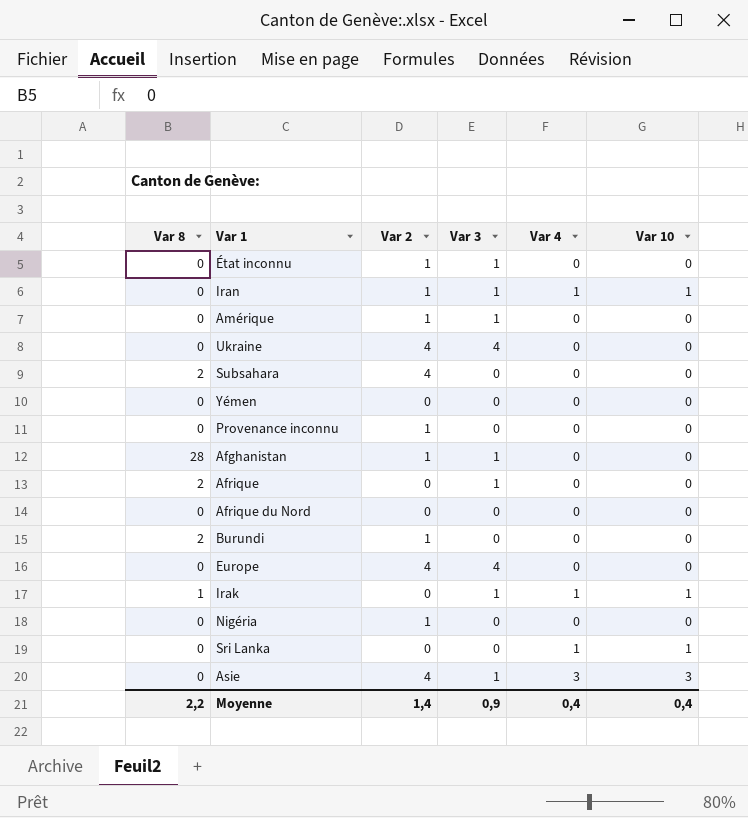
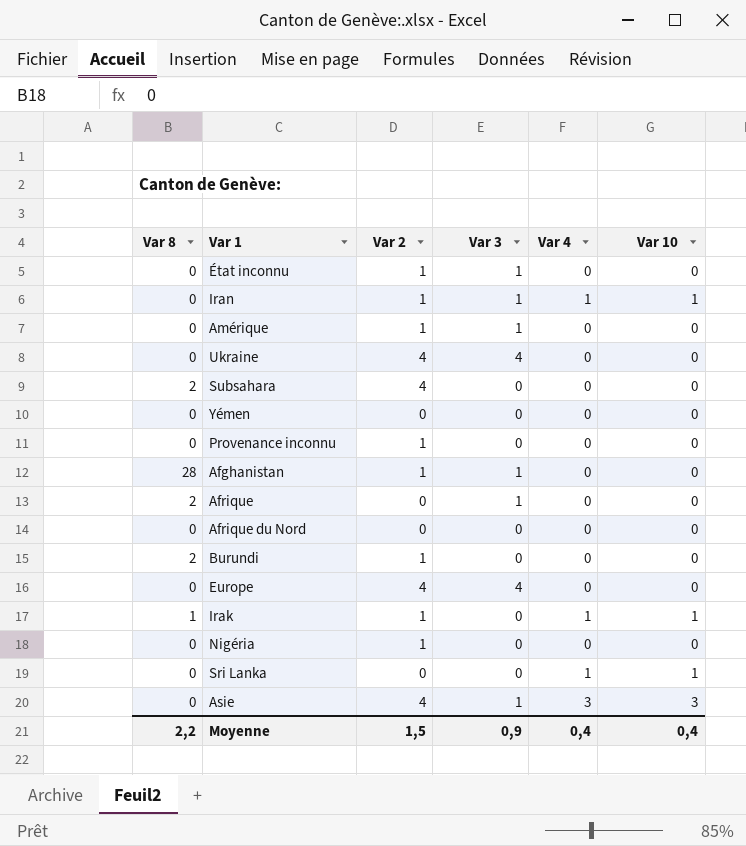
Irak | Var 2: 0 -> 1
Irak | Var 3: 1 -> 0
Moyenne | Var 2: 1,4 -> 1,5

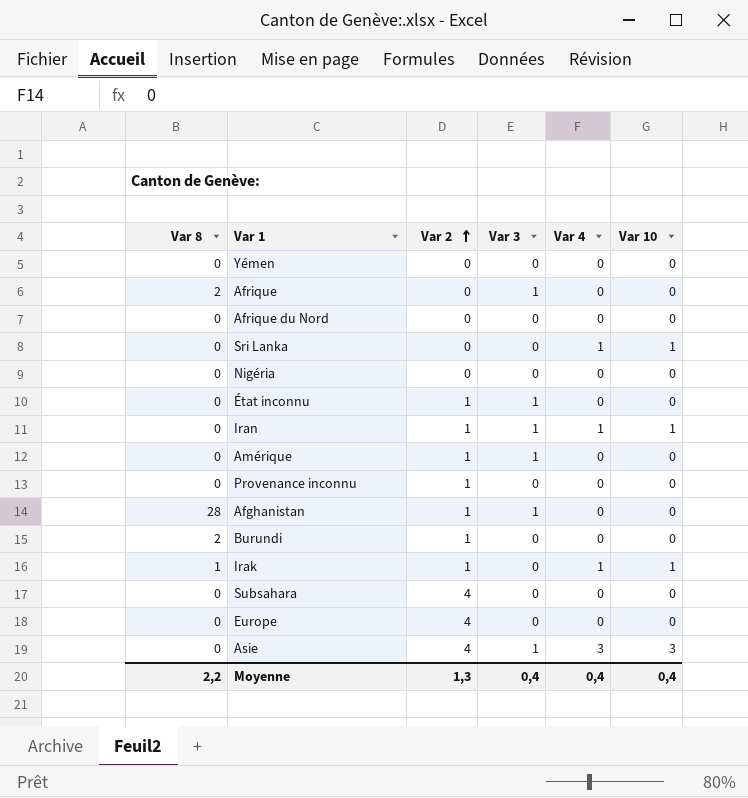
row order: none -> Var 2 ascending
row Ukraine: 0 | 4 | 4 | 0 | 0 -> none
Nigéria | Var 2: 1 -> 0
Subsahara | Var 8: 2 -> 0
Europe | Var 3: 4 -> 0
Moyenne | Var 2: 1,5 -> 1,3
Moyenne | Var 3: 0,9 -> 0,4

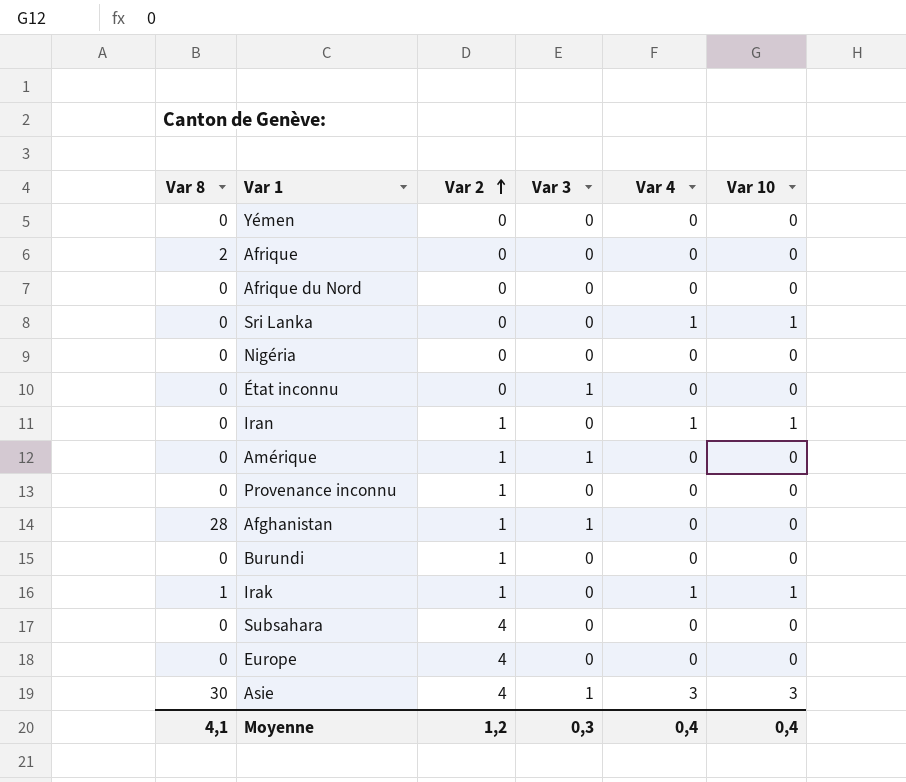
Afrique | Var 3: 1 -> 0
État inconnu | Var 2: 1 -> 0
Iran | Var 3: 1 -> 0
Burundi | Var 8: 2 -> 0
Asie | Var 8: 0 -> 30
Moyenne | Var 8: 2,2 -> 4,1
Moyenne | Var 2: 1,3 -> 1,2
Moyenne | Var 3: 0,4 -> 0,3

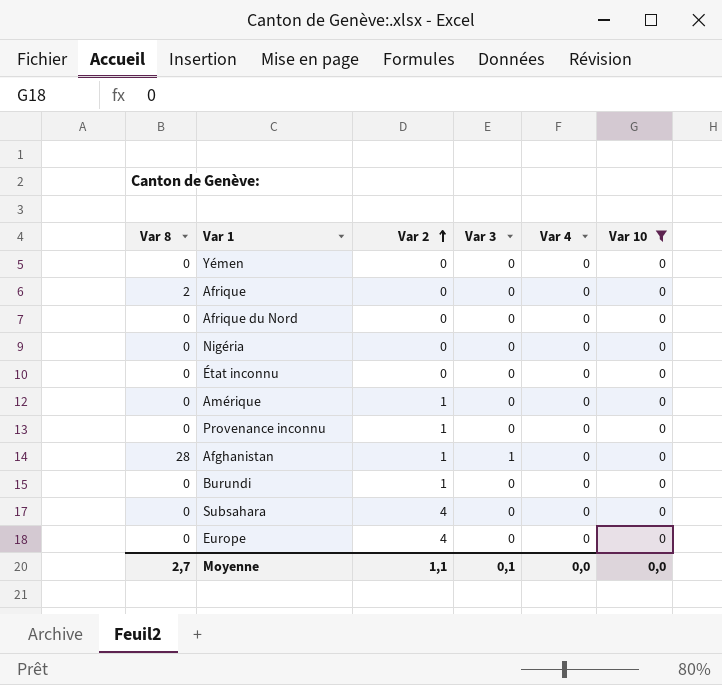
filter: none -> Var 10 = 0
État inconnu | Var 3: 1 -> 0
Amérique | Var 3: 1 -> 0
Moyenne | Var 8: 4,1 -> 2,7
Moyenne | Var 2: 1,2 -> 1,1
Moyenne | Var 3: 0,3 -> 0,1
Moyenne | Var 4: 0,4 -> 0,0
Moyenne | Var 10: 0,4 -> 0,0

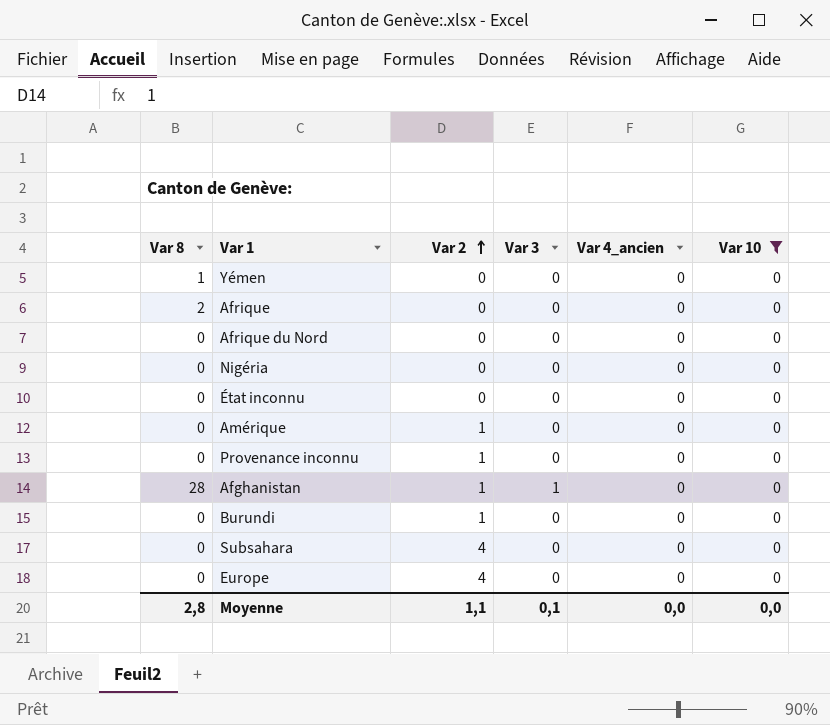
column name: Var 4 -> Var 4_ancien
Yémen | Var 8: 0 -> 1
Moyenne | Var 8: 2,7 -> 2,8

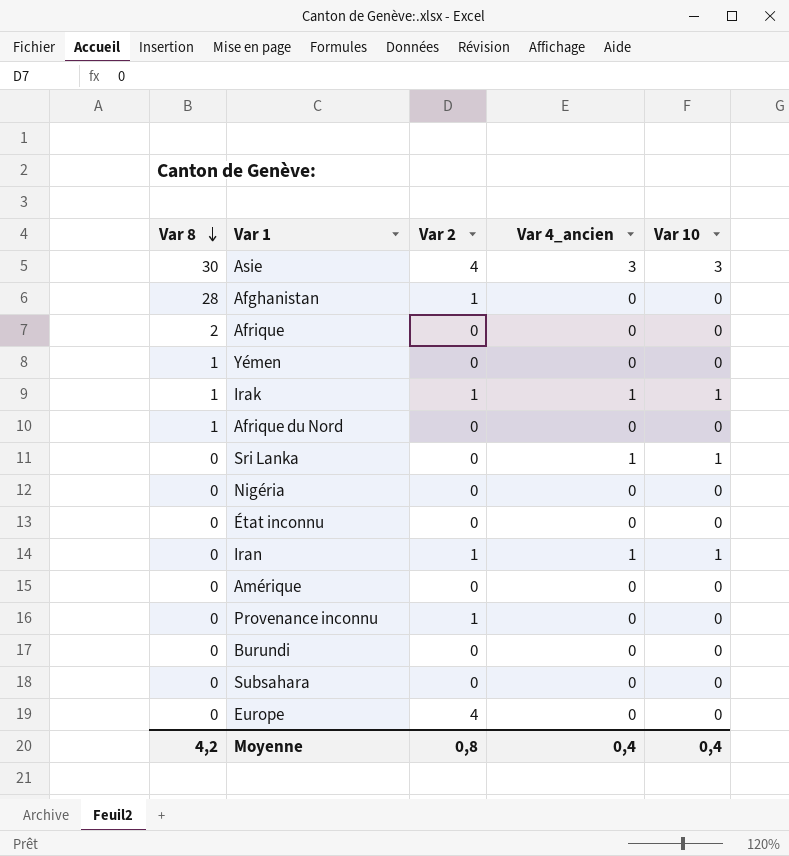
filter: Var 10 = 0 -> none
row order: Var 2 ascending -> Var 8 descending
column Var 3 | position: 4 -> none
Afrique du Nord | Var 8: 0 -> 1
Amérique | Var 2: 1 -> 0
Burundi | Var 2: 1 -> 0
Subsahara | Var 2: 4 -> 0
Moyenne | Var 8: 2,8 -> 4,2
Moyenne | Var 2: 1,1 -> 0,8
Moyenne | Var 4_ancien: 0,0 -> 0,4
Moyenne | Var 10: 0,0 -> 0,4

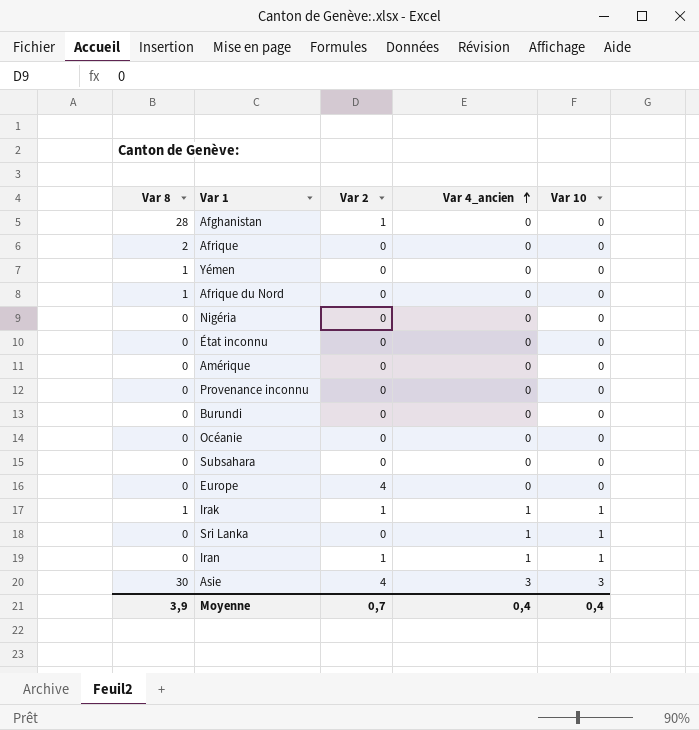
row order: Var 8 descending -> Var 4_ancien ascending
Provenance inconnu | Var 2: 1 -> 0
row Océanie: none -> 0 | 0 | 0 | 0
Moyenne | Var 8: 4,2 -> 3,9
Moyenne | Var 2: 0,8 -> 0,7

